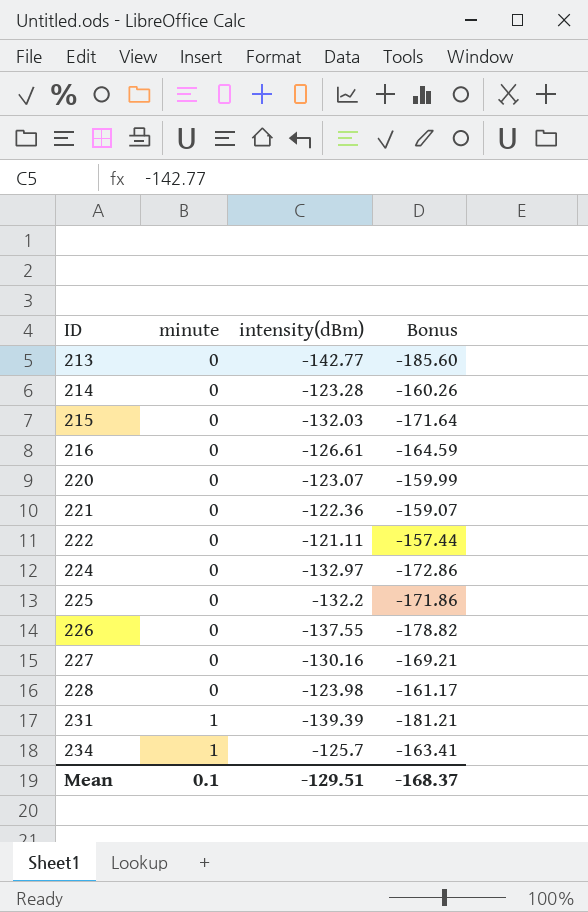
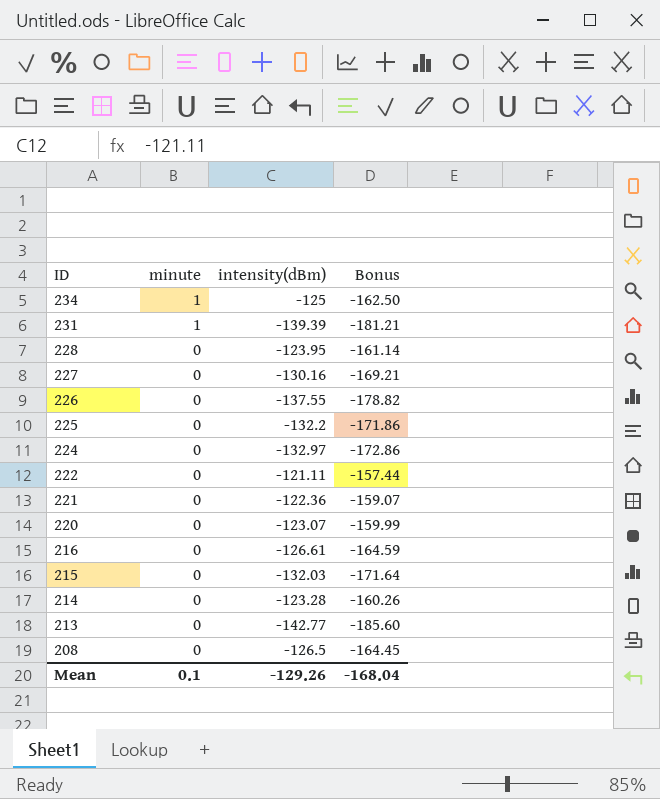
row order: ID ascending -> ID descending
234 | intensity(dBm): -125.7 -> -125
234 | Bonus: -163.41 -> -162.50
228 | intensity(dBm): -123.98 -> -123.95
228 | Bonus: -161.17 -> -161.14
row 208: none -> 0 | -126.5 | -164.45
Mean | intensity(dBm): -129.51 -> -129.26
Mean | Bonus: -168.37 -> -168.04

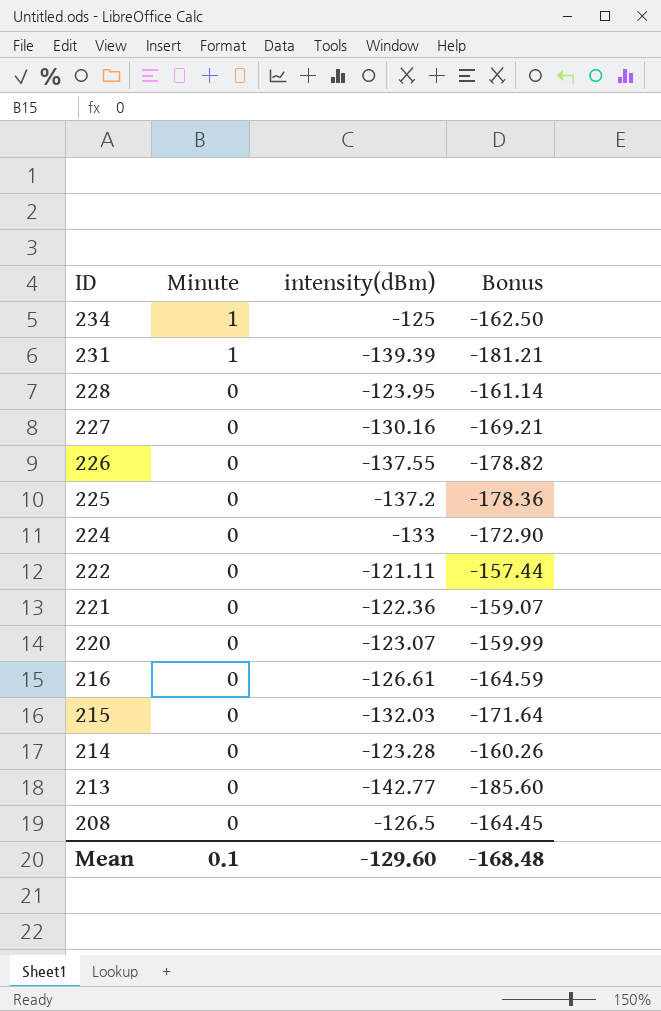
column name: minute -> Minute
225 | intensity(dBm): -132.2 -> -137.2
225 | Bonus: -171.86 -> -178.36
224 | intensity(dBm): -132.97 -> -133
224 | Bonus: -172.86 -> -172.90
Mean | intensity(dBm): -129.26 -> -129.60
Mean | Bonus: -168.04 -> -168.48

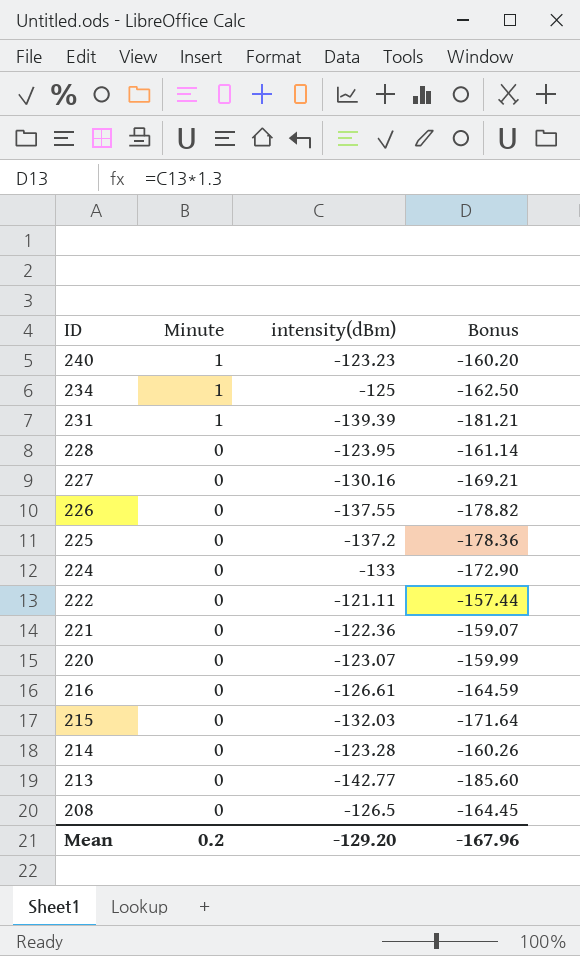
row 240: none -> 1 | -123.23 | -160.20
Mean | Minute: 0.1 -> 0.2
Mean | intensity(dBm): -129.60 -> -129.20
Mean | Bonus: -168.48 -> -167.96

